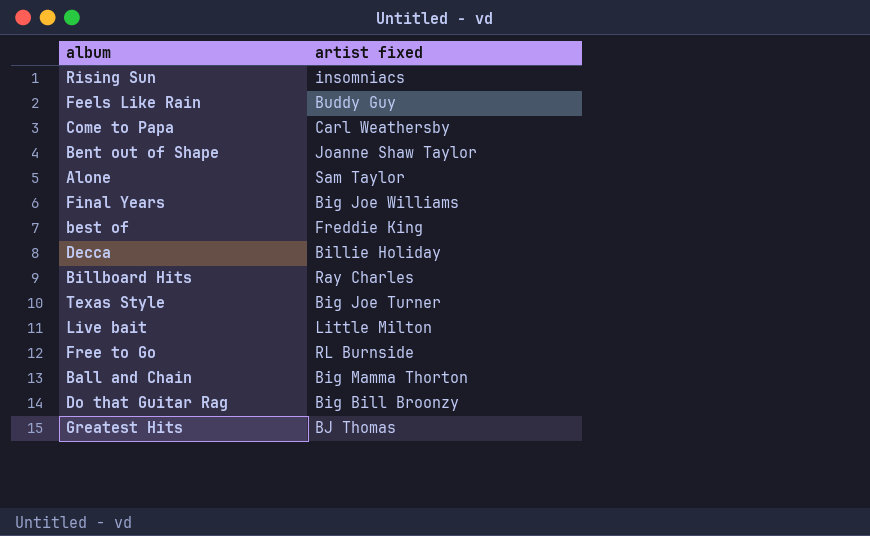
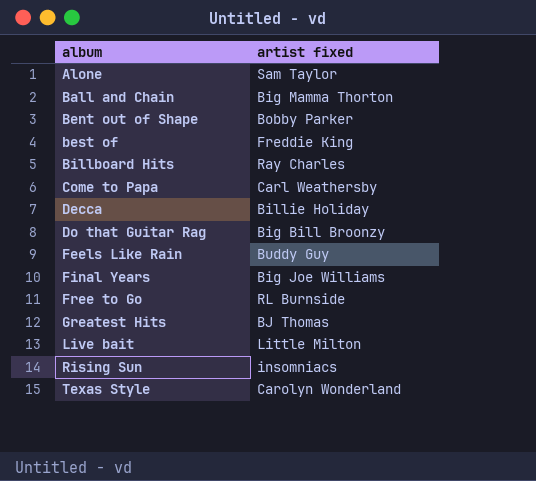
row order: none -> album ascending
Bent out of Shape | artist fixed: Joanne Shaw Taylor -> Bobby Parker
Texas Style | artist fixed: Big Joe Turner -> Carolyn Wonderland

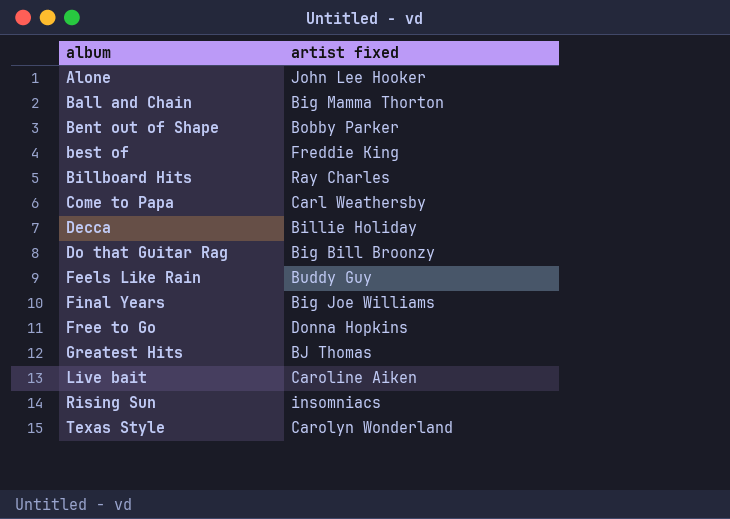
Alone | artist fixed: Sam Taylor -> John Lee Hooker
Free to Go | artist fixed: RL Burnside -> Donna Hopkins
Live bait | artist fixed: Little Milton -> Caroline Aiken

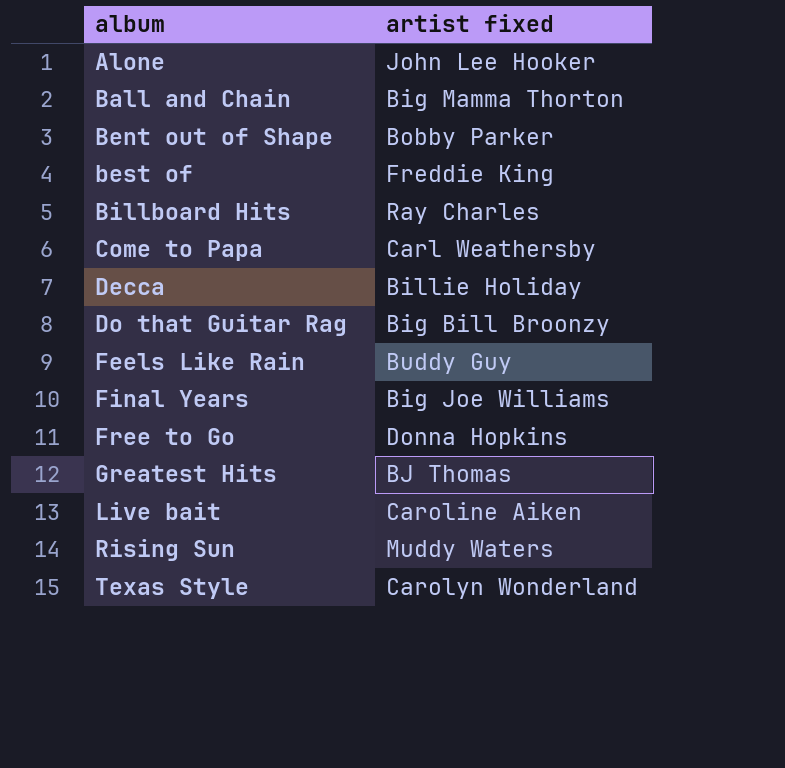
Rising Sun | artist fixed: insomniacs -> Muddy Waters

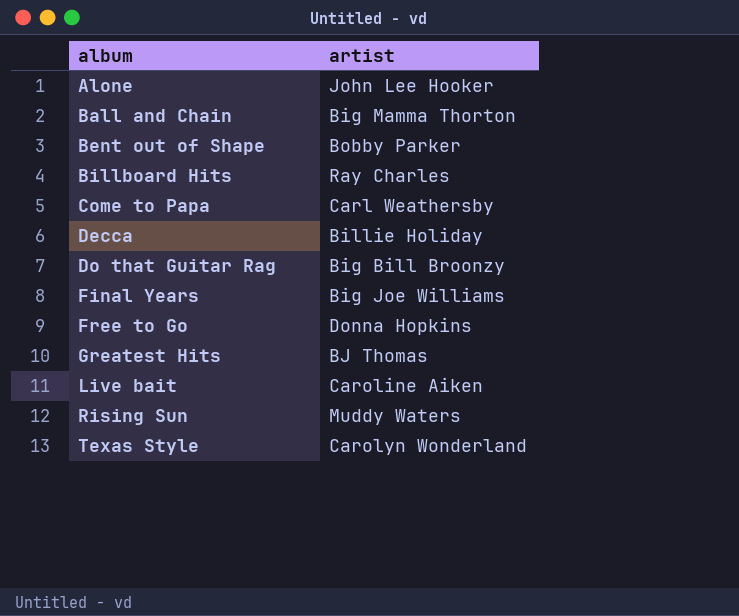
column name: artist fixed -> artist
row best of: Freddie King -> none
row Feels Like Rain: Buddy Guy -> none

